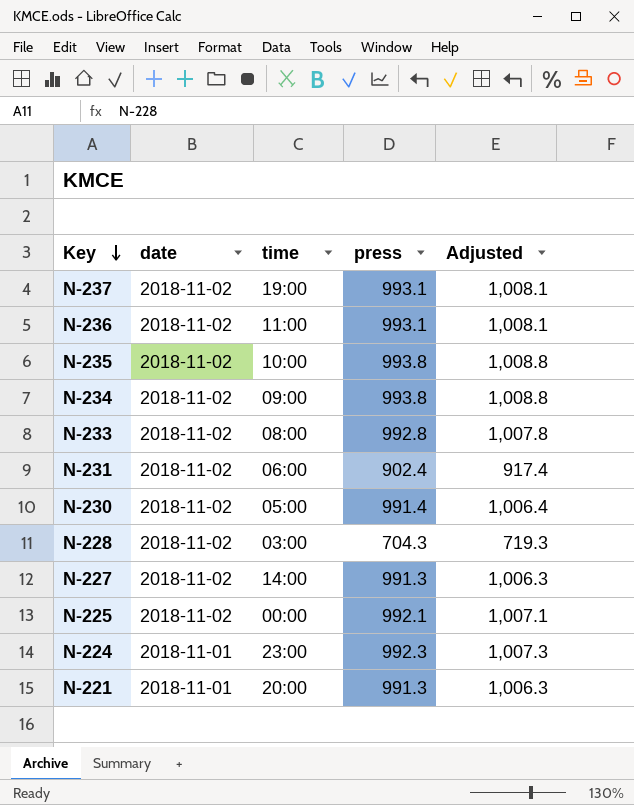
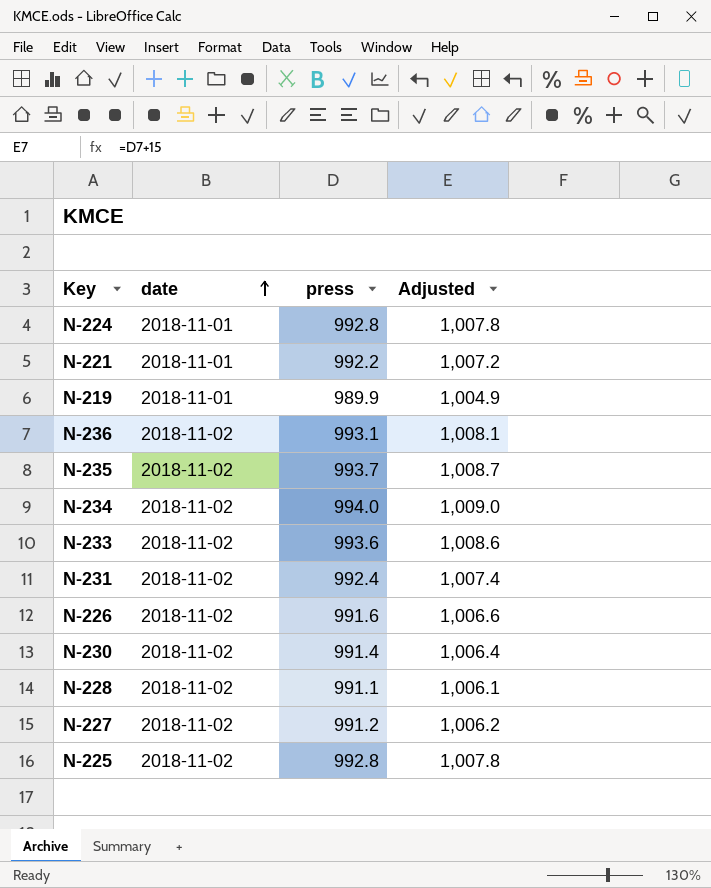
row order: Key descending -> date ascending
column time | position: 3 -> none
row N-237: 2018-11-02 | 19:00 | 993.1 | 1,008.1 -> none
N-224 | press: 992.3 -> 992.8
N-224 | Adjusted: 1,007.3 -> 1,007.8
N-221 | press: 991.3 -> 992.2
N-221 | Adjusted: 1,006.3 -> 1,007.2
row N-219: none -> 2018-11-01 | 989.9 | 1,004.9
N-235 | press: 993.8 -> 993.7
N-235 | Adjusted: 1,008.8 -> 1,008.7
N-234 | press: 993.8 -> 994.0
N-234 | Adjusted: 1,008.8 -> 1,009.0
N-233 | press: 992.8 -> 993.6
N-233 | Adjusted: 1,007.8 -> 1,008.6
N-231 | press: 902.4 -> 992.4
N-231 | Adjusted: 917.4 -> 1,007.4
row N-226: none -> 2018-11-02 | 991.6 | 1,006.6
N-228 | press: 704.3 -> 991.1
N-228 | Adjusted: 719.3 -> 1,006.1
N-227 | press: 991.3 -> 991.2
N-227 | Adjusted: 1,006.3 -> 1,006.2
N-225 | press: 992.1 -> 992.8
N-225 | Adjusted: 1,007.1 -> 1,007.8

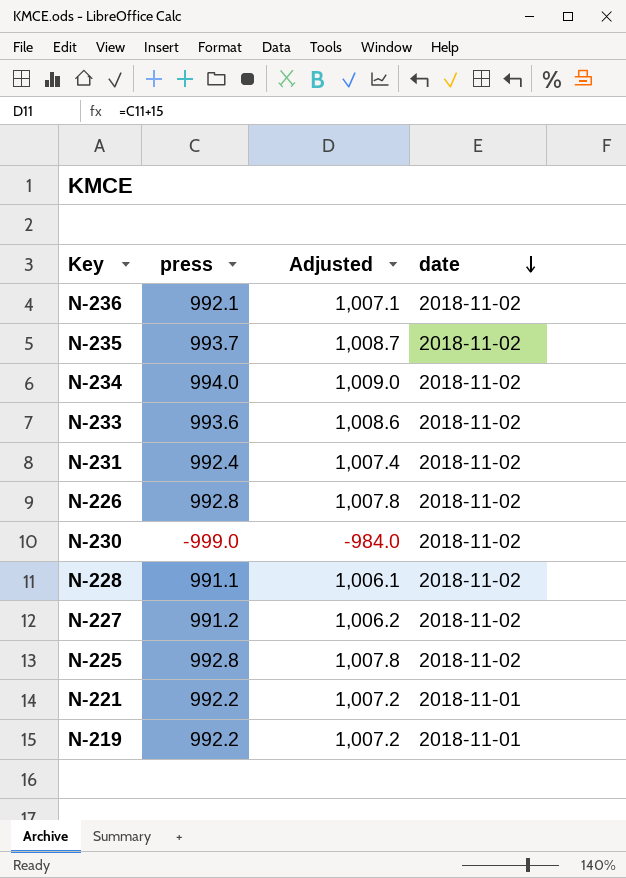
row order: date ascending -> date descending
column date | position: 2 -> 4
row N-224: 2018-11-01 | 992.8 | 1,007.8 -> none
N-236 | press: 993.1 -> 992.1
N-236 | Adjusted: 1,008.1 -> 1,007.1
N-226 | press: 991.6 -> 992.8
N-226 | Adjusted: 1,006.6 -> 1,007.8
N-230 | press: 991.4 -> -999.0
N-230 | Adjusted: 1,006.4 -> -984.0
N-219 | press: 989.9 -> 992.2
N-219 | Adjusted: 1,004.9 -> 1,007.2

